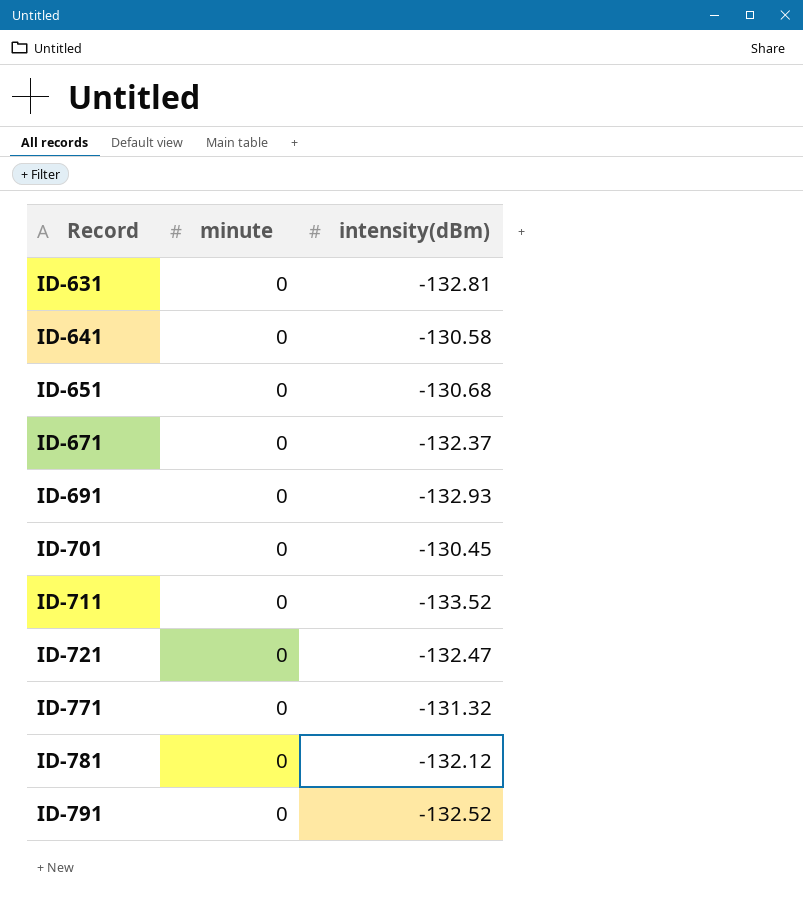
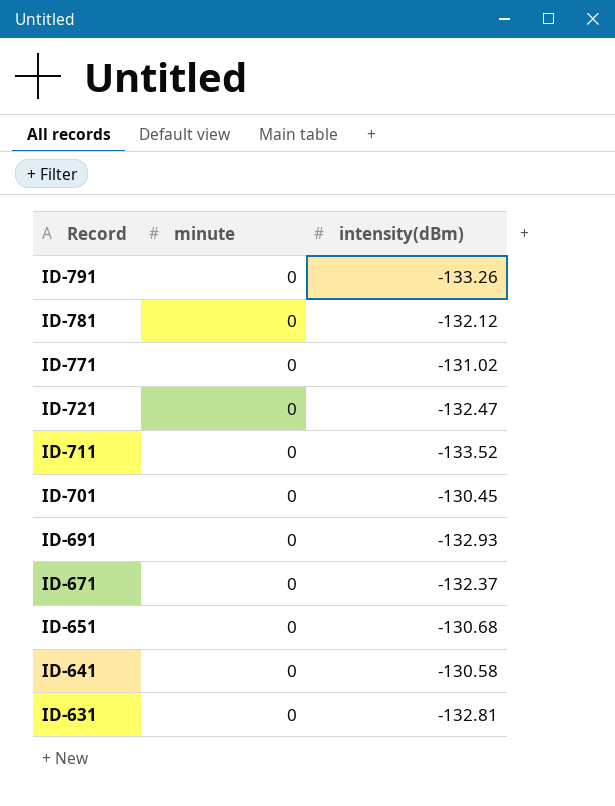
row order: Record ascending -> Record descending
ID-791 | intensity(dBm): -132.52 -> -133.26
ID-771 | intensity(dBm): -131.32 -> -131.02

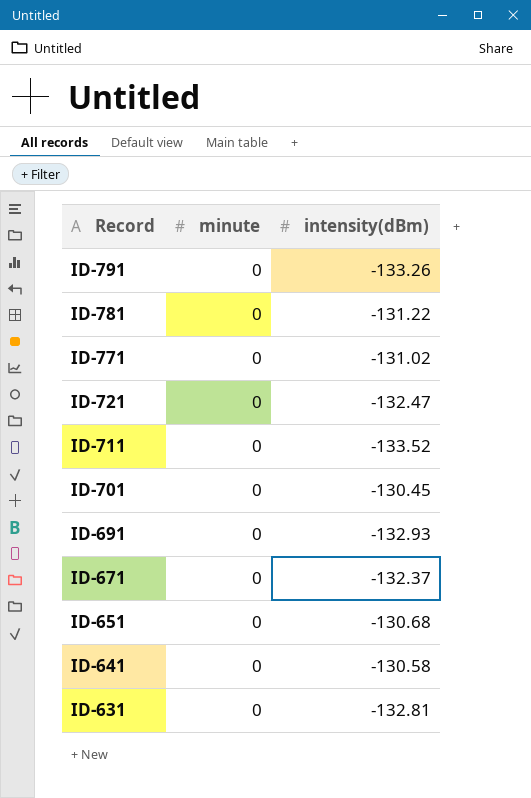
ID-781 | intensity(dBm): -132.12 -> -131.22

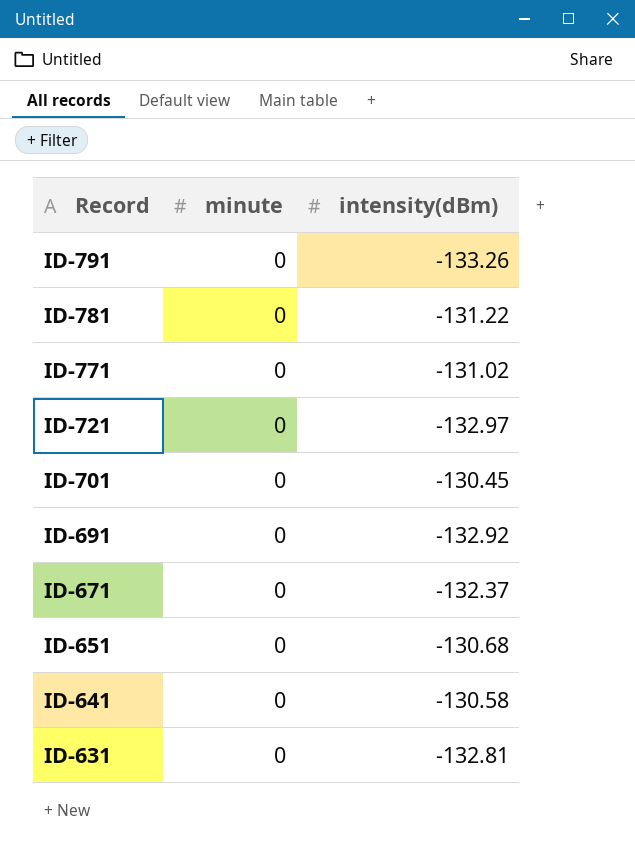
row ID-711: 0 | -133.52 -> none
ID-721 | intensity(dBm): -132.47 -> -132.97
ID-691 | intensity(dBm): -132.93 -> -132.92

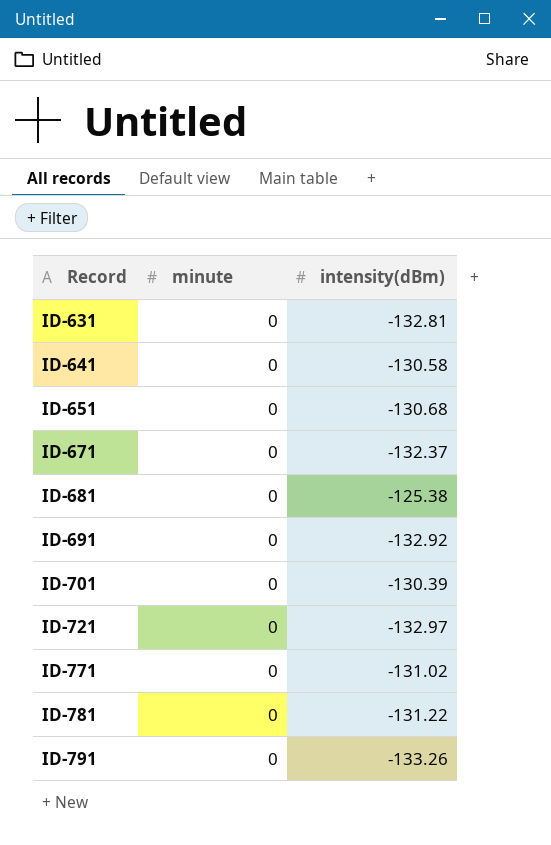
row order: Record descending -> Record ascending
row ID-681: none -> 0 | -125.38
ID-701 | intensity(dBm): -130.45 -> -130.39

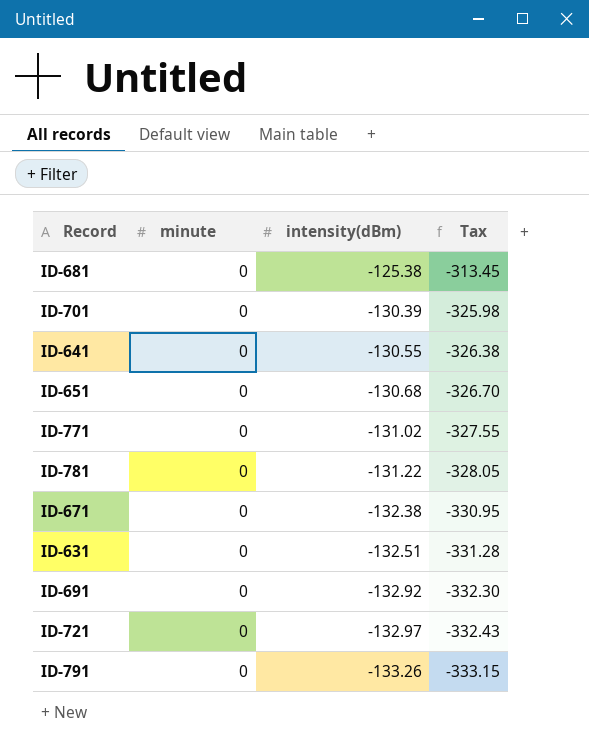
row order: Record ascending -> intensity(dBm) descending
column Tax | formula: none -> [intensity(dBm)] * 2.5
ID-641 | intensity(dBm): -130.58 -> -130.55
ID-671 | intensity(dBm): -132.37 -> -132.38
ID-631 | intensity(dBm): -132.81 -> -132.51

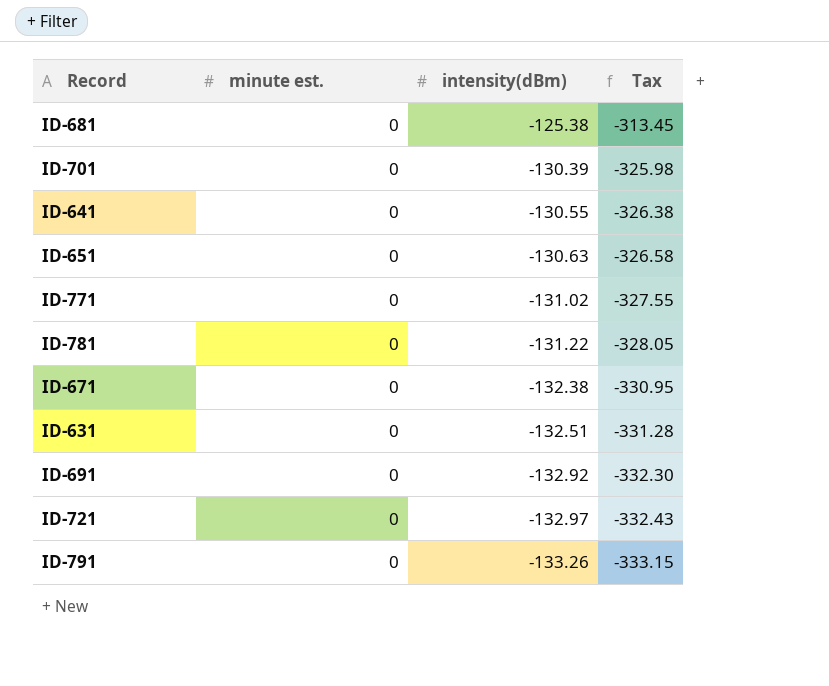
column name: minute -> minute est.
ID-651 | intensity(dBm): -130.68 -> -130.63
ID-651 | Tax: -326.70 -> -326.58

